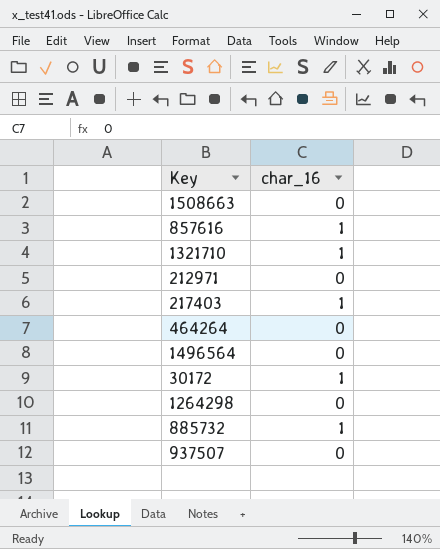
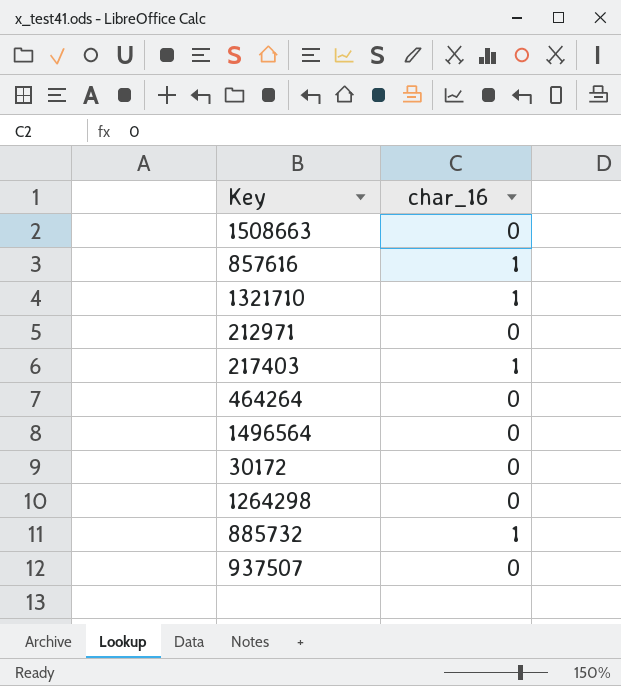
30172 | char_16: 1 -> 0

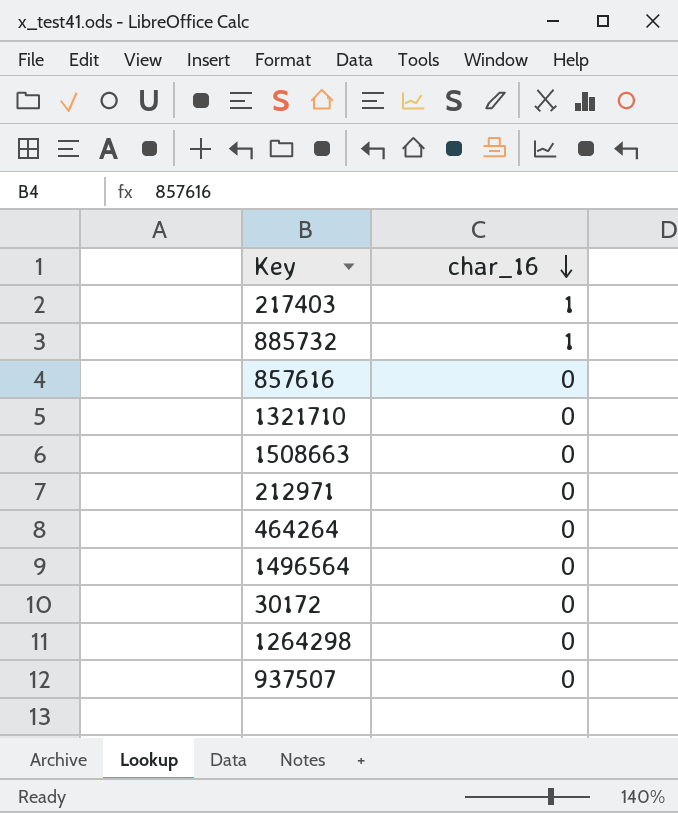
row order: none -> char_16 descending
857616 | char_16: 1 -> 0
1321710 | char_16: 1 -> 0

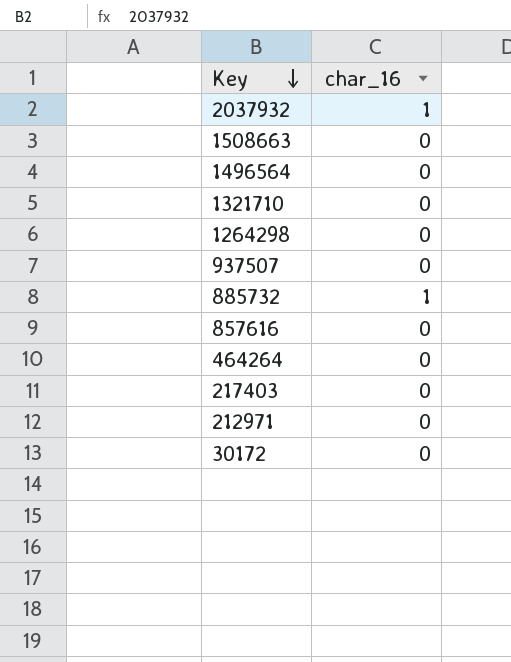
row order: char_16 descending -> Key descending
row 2037932: none -> 1
217403 | char_16: 1 -> 0

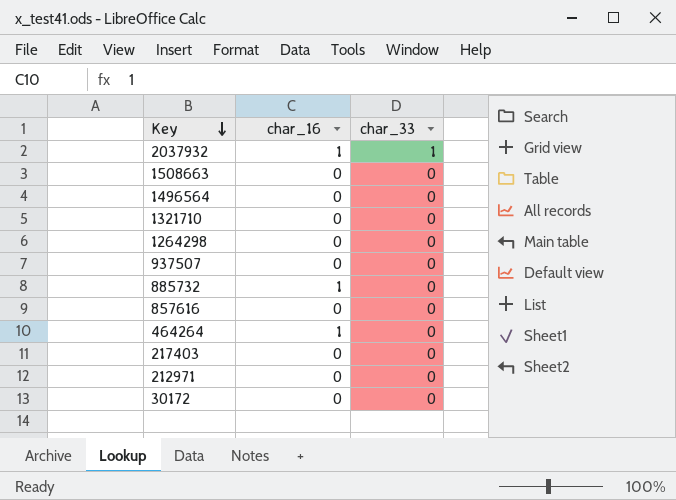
column char_33 | position: none -> 3
464264 | char_16: 0 -> 1

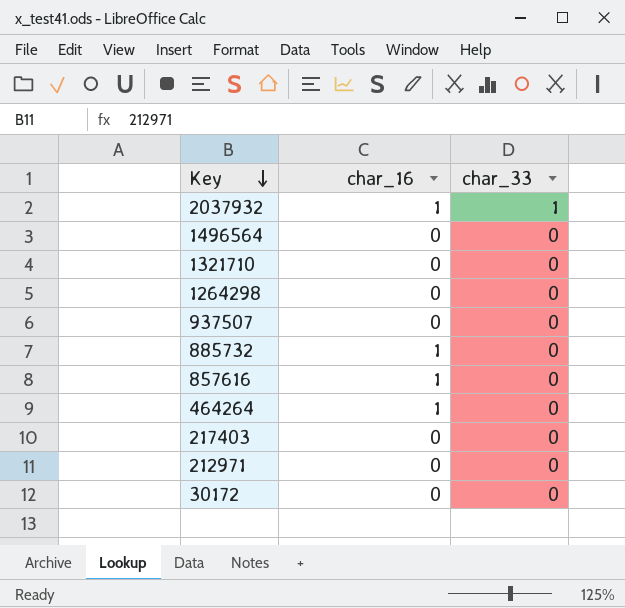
row 1508663: 0 | 0 -> none
857616 | char_16: 0 -> 1

